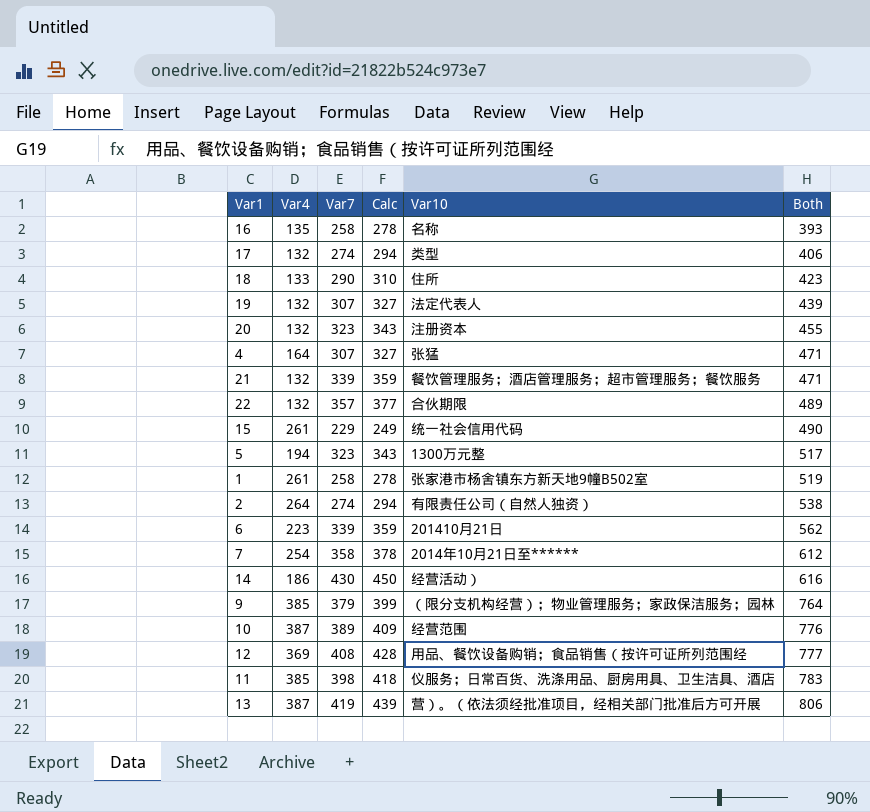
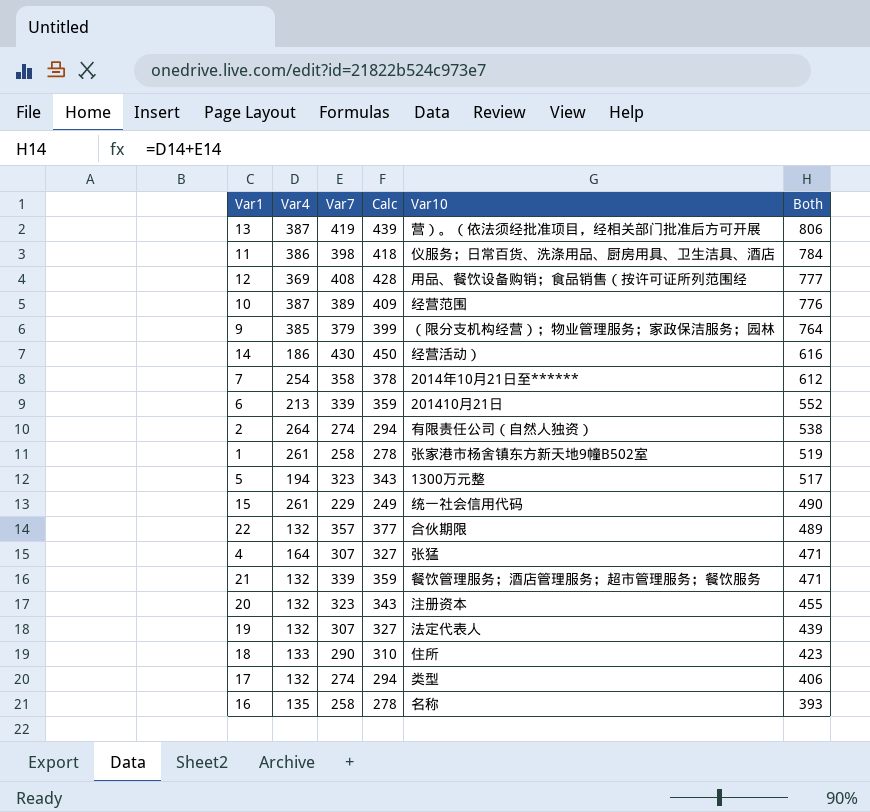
row order: Both ascending -> Both descending
11 | Var4: 385 -> 386
11 | Both: 783 -> 784
6 | Var4: 223 -> 213
6 | Both: 562 -> 552

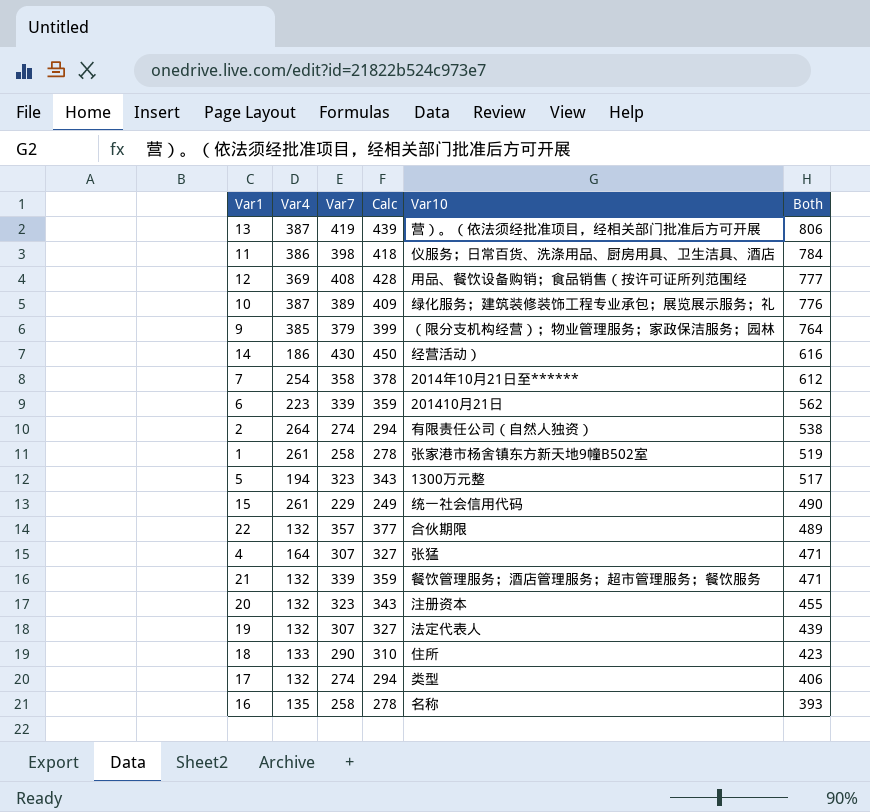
10 | Var10: 经营范围 -> 绿化服务；建筑装修装饰工程专业承包；展览展示服务；礼
6 | Var4: 213 -> 223
6 | Both: 552 -> 562

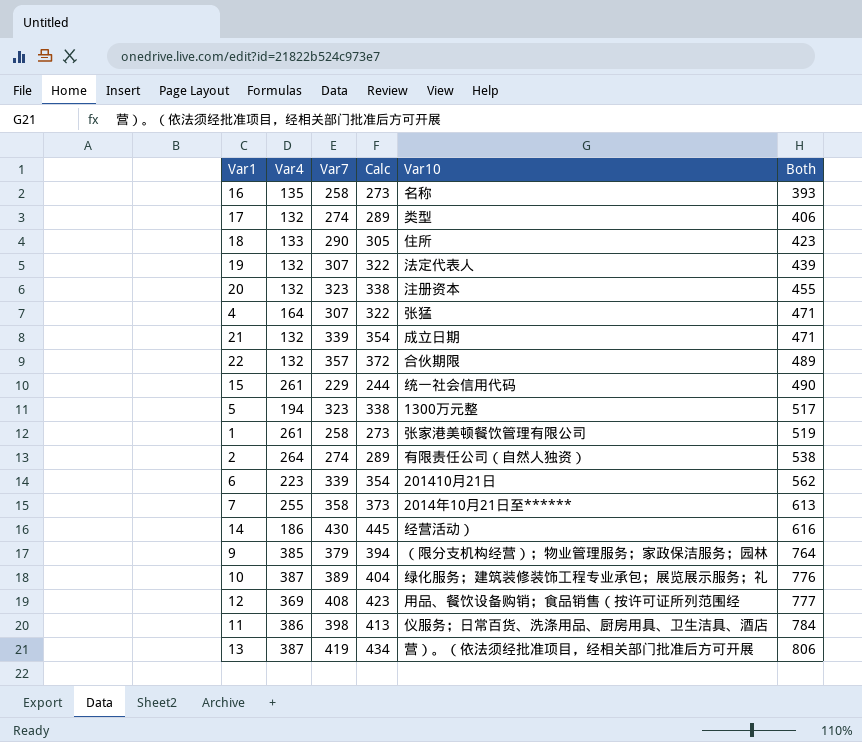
row order: Both descending -> Both ascending
column Calc | formula: [Var7] + 20 -> [Var7] + 15
21 | Var10: 餐饮管理服务；酒店管理服务；超市管理服务；餐饮服务 -> 成立日期
1 | Var10: 张家港市杨舍镇东方新天地9幢B502室 -> 张家港美顿餐饮管理有限公司
7 | Var4: 254 -> 255
7 | Both: 612 -> 613

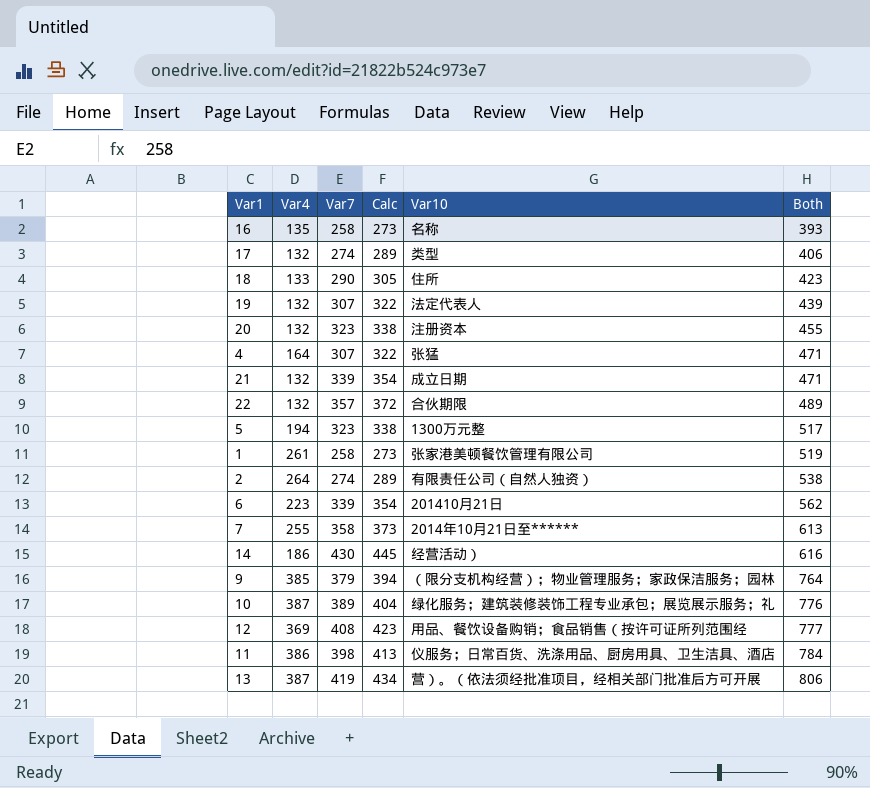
row 15: 261 | 229 | 244 | 统一社会信用代码 | 490 -> none

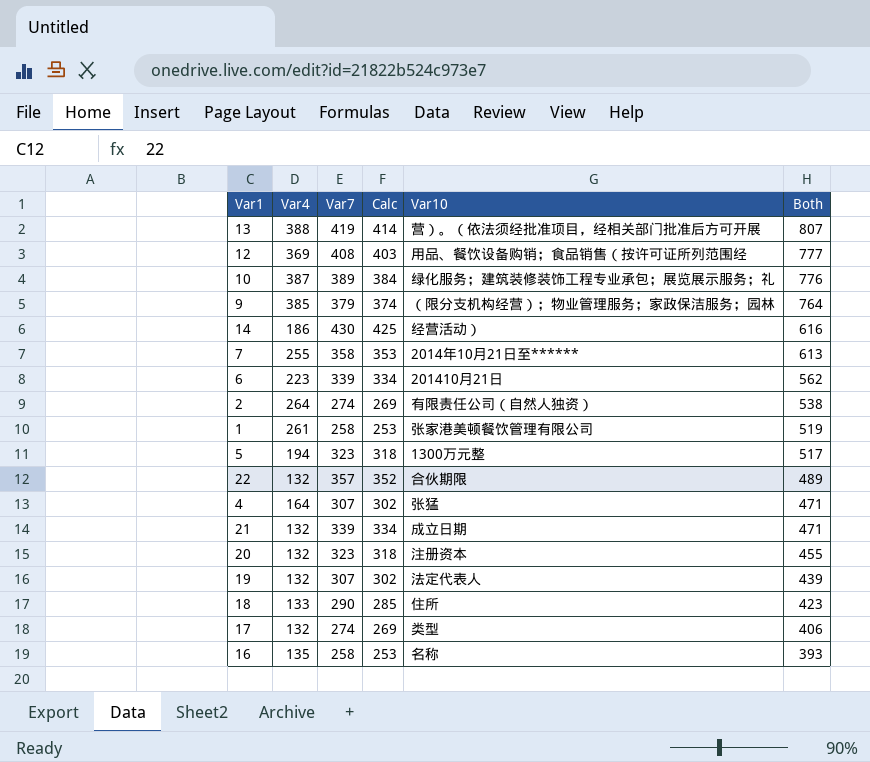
row order: Both ascending -> Both descending
column Calc | formula: [Var7] + 15 -> [Var7] - 5
row 11: 386 | 398 | 413 | 仪服务；日常百货、洗涤用品、厨房用具、卫生洁具、酒店 | 784 -> none
13 | Var4: 387 -> 388
13 | Both: 806 -> 807

